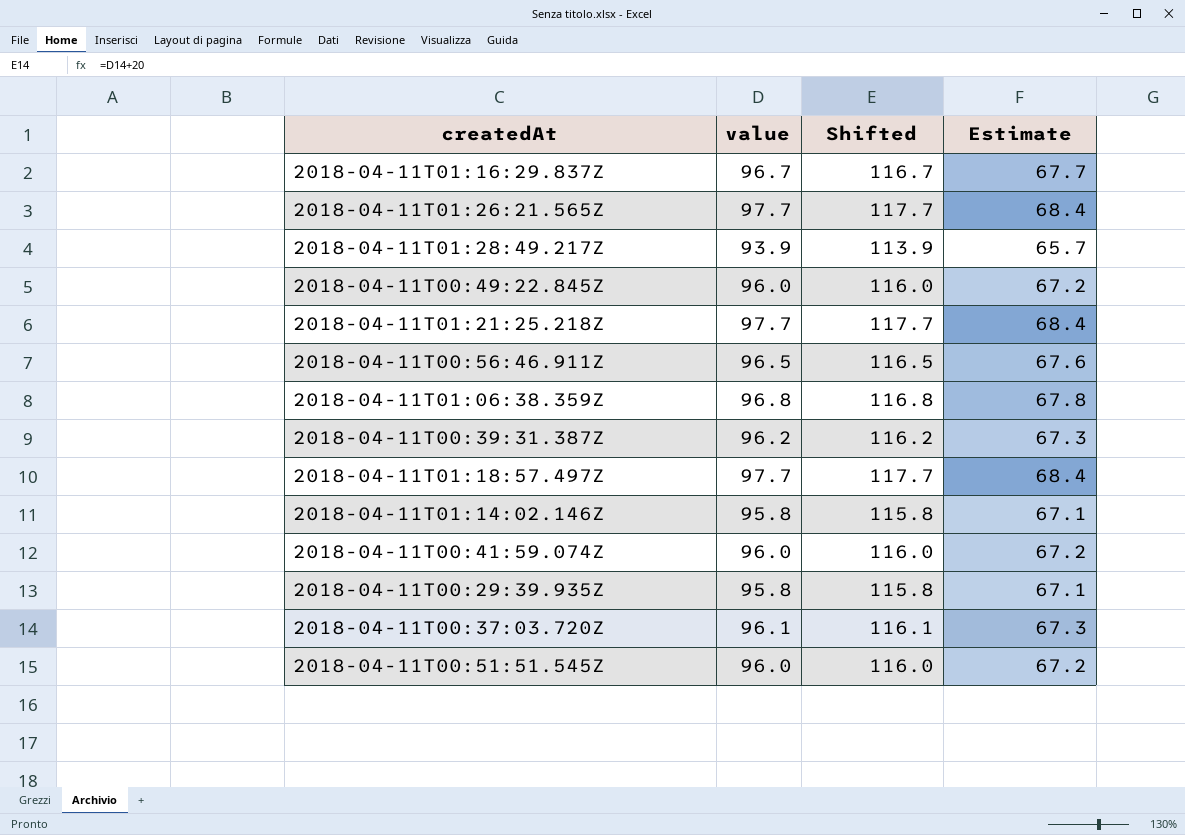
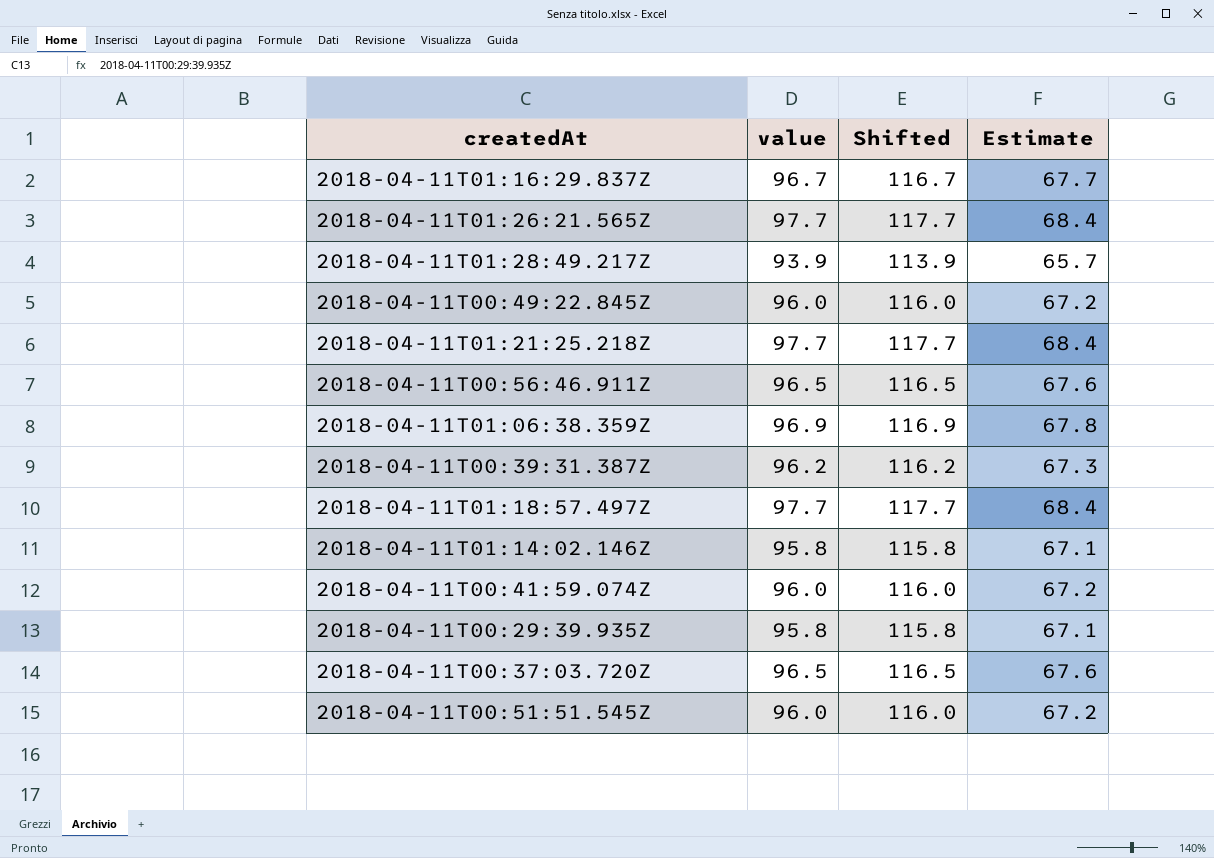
2018-04-11T01:06:38.359Z | value: 96.8 -> 96.9
2018-04-11T01:06:38.359Z | Shifted: 116.8 -> 116.9
2018-04-11T00:37:03.720Z | value: 96.1 -> 96.5
2018-04-11T00:37:03.720Z | Shifted: 116.1 -> 116.5
2018-04-11T00:37:03.720Z | Estimate: 67.3 -> 67.6

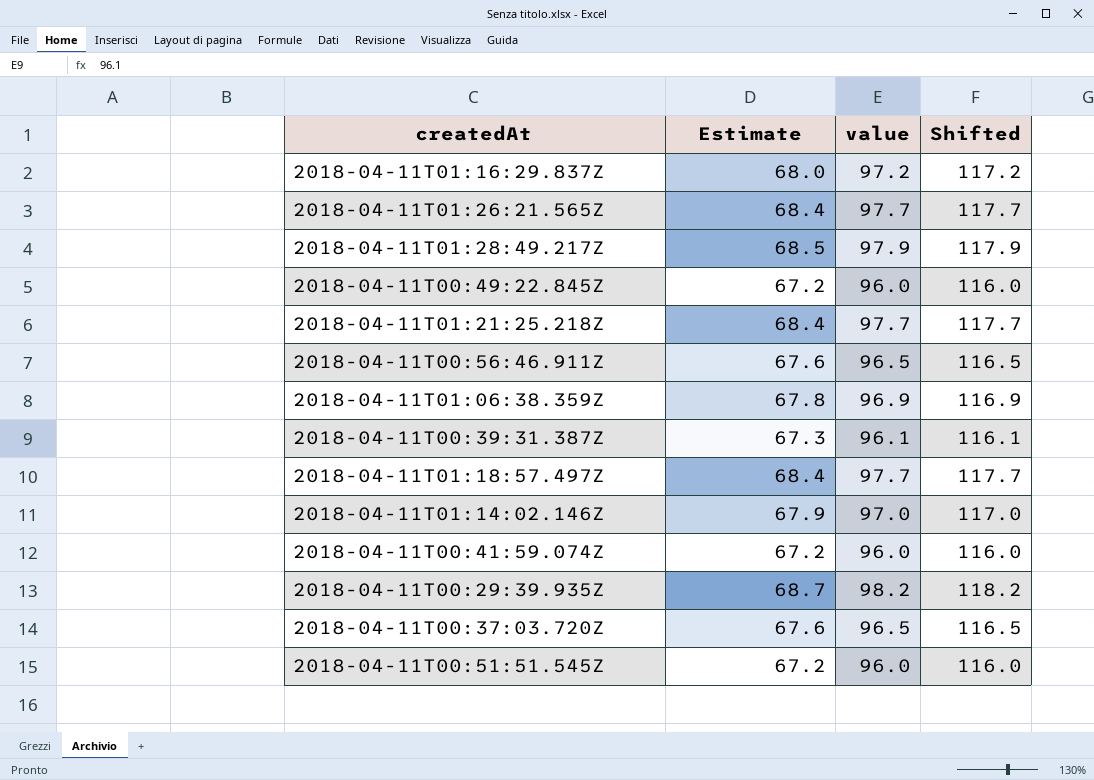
column Estimate | position: 4 -> 2
2018-04-11T01:16:29.837Z | Estimate: 67.7 -> 68.0
2018-04-11T01:16:29.837Z | value: 96.7 -> 97.2
2018-04-11T01:16:29.837Z | Shifted: 116.7 -> 117.2
2018-04-11T01:28:49.217Z | Estimate: 65.7 -> 68.5
2018-04-11T01:28:49.217Z | value: 93.9 -> 97.9
2018-04-11T01:28:49.217Z | Shifted: 113.9 -> 117.9
2018-04-11T00:39:31.387Z | value: 96.2 -> 96.1
2018-04-11T00:39:31.387Z | Shifted: 116.2 -> 116.1
2018-04-11T01:14:02.146Z | Estimate: 67.1 -> 67.9
2018-04-11T01:14:02.146Z | value: 95.8 -> 97.0
2018-04-11T01:14:02.146Z | Shifted: 115.8 -> 117.0
2018-04-11T00:29:39.935Z | Estimate: 67.1 -> 68.7
2018-04-11T00:29:39.935Z | value: 95.8 -> 98.2
2018-04-11T00:29:39.935Z | Shifted: 115.8 -> 118.2

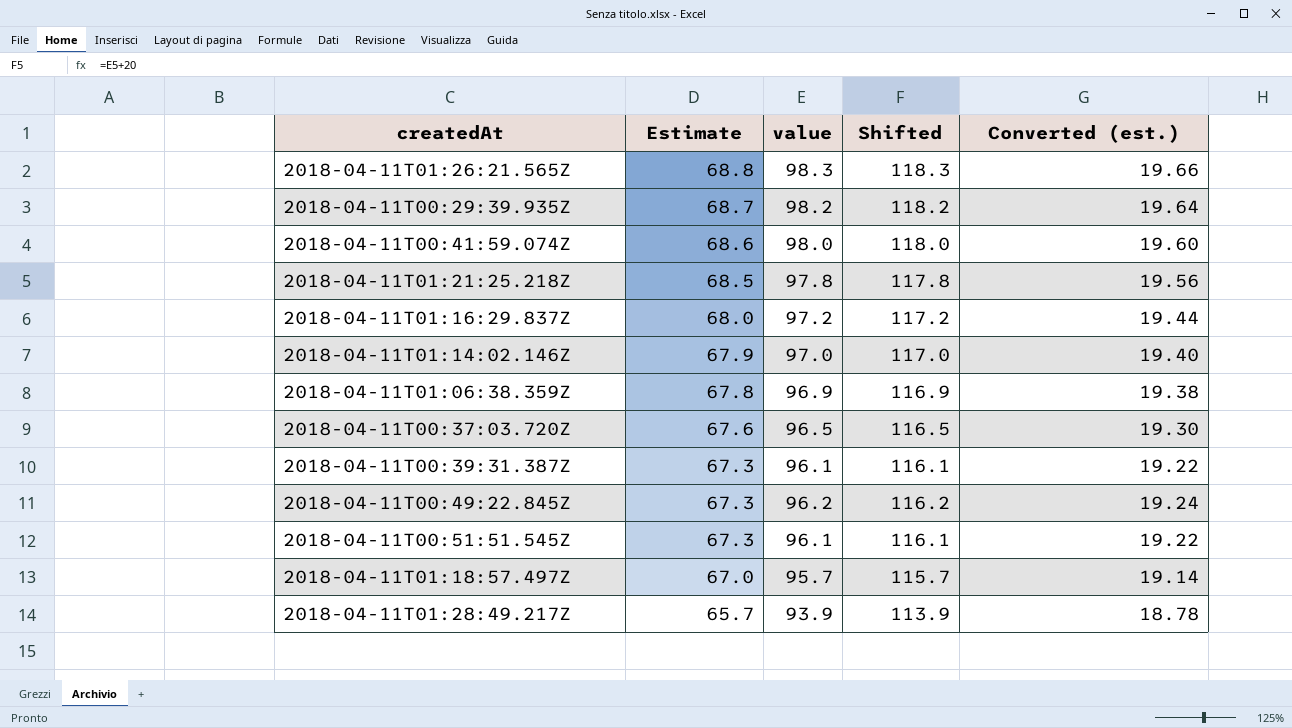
row order: none -> Estimate descending
column Converted (est.) | formula: none -> [value] * 0.2
row 2018-04-11T00:56:46.911Z: 67.6 | 96.5 | 116.5 -> none
2018-04-11T01:26:21.565Z | Estimate: 68.4 -> 68.8
2018-04-11T01:26:21.565Z | value: 97.7 -> 98.3
2018-04-11T01:26:21.565Z | Shifted: 117.7 -> 118.3
2018-04-11T00:41:59.074Z | Estimate: 67.2 -> 68.6
2018-04-11T00:41:59.074Z | value: 96.0 -> 98.0
2018-04-11T00:41:59.074Z | Shifted: 116.0 -> 118.0
2018-04-11T01:21:25.218Z | Estimate: 68.4 -> 68.5
2018-04-11T01:21:25.218Z | value: 97.7 -> 97.8
2018-04-11T01:21:25.218Z | Shifted: 117.7 -> 117.8
2018-04-11T00:49:22.845Z | Estimate: 67.2 -> 67.3
2018-04-11T00:49:22.845Z | value: 96.0 -> 96.2
2018-04-11T00:49:22.845Z | Shifted: 116.0 -> 116.2
2018-04-11T00:51:51.545Z | Estimate: 67.2 -> 67.3
2018-04-11T00:51:51.545Z | value: 96.0 -> 96.1
2018-04-11T00:51:51.545Z | Shifted: 116.0 -> 116.1
2018-04-11T01:18:57.497Z | Estimate: 68.4 -> 67.0
2018-04-11T01:18:57.497Z | value: 97.7 -> 95.7
2018-04-11T01:18:57.497Z | Shifted: 117.7 -> 115.7
2018-04-11T01:28:49.217Z | Estimate: 68.5 -> 65.7
2018-04-11T01:28:49.217Z | value: 97.9 -> 93.9
2018-04-11T01:28:49.217Z | Shifted: 117.9 -> 113.9

